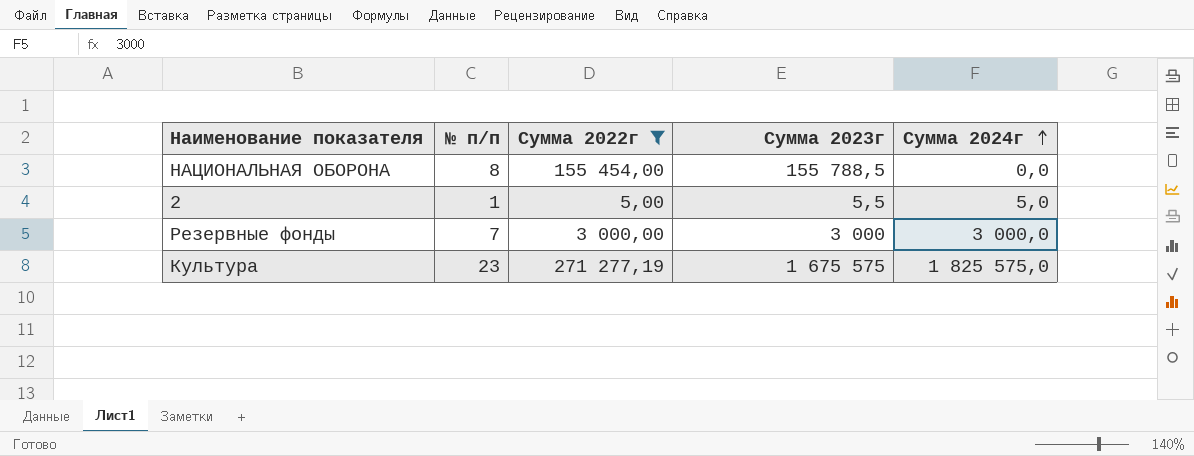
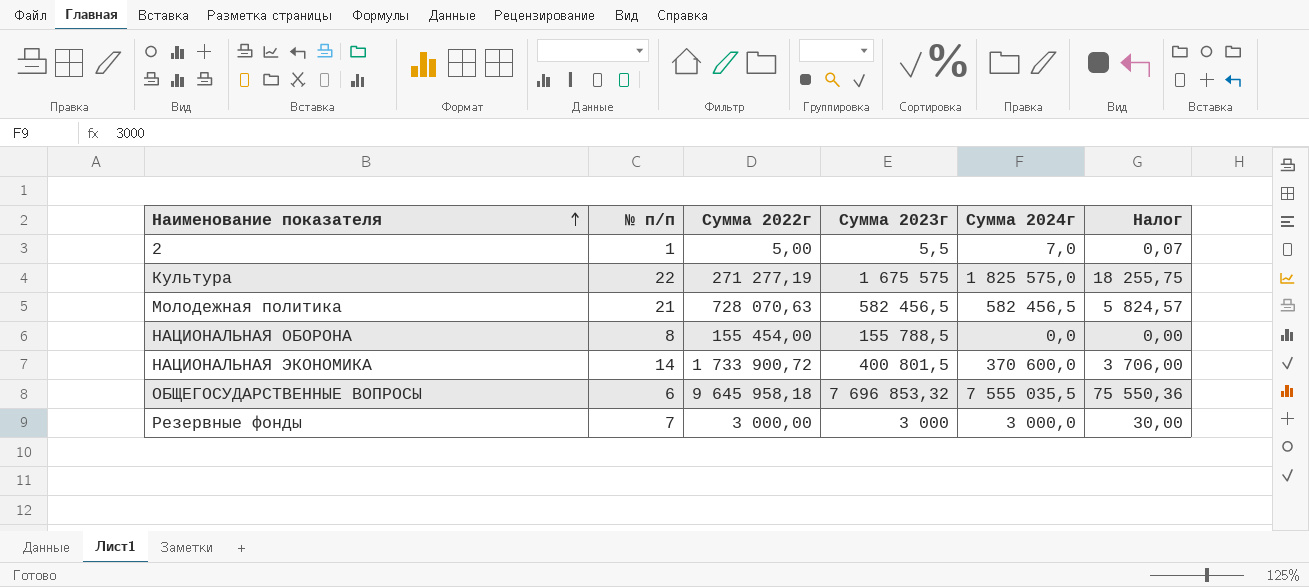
filter: Сумма 2022г <= 271 277,19 -> none
row order: Сумма 2024г ascending -> Наименование показателя ascending
column Налог | formula: none -> [Сумма 2024г] * 0,01
2 | Сумма 2024г: 5,0 -> 7,0
Культура | № п/п: 23 -> 22

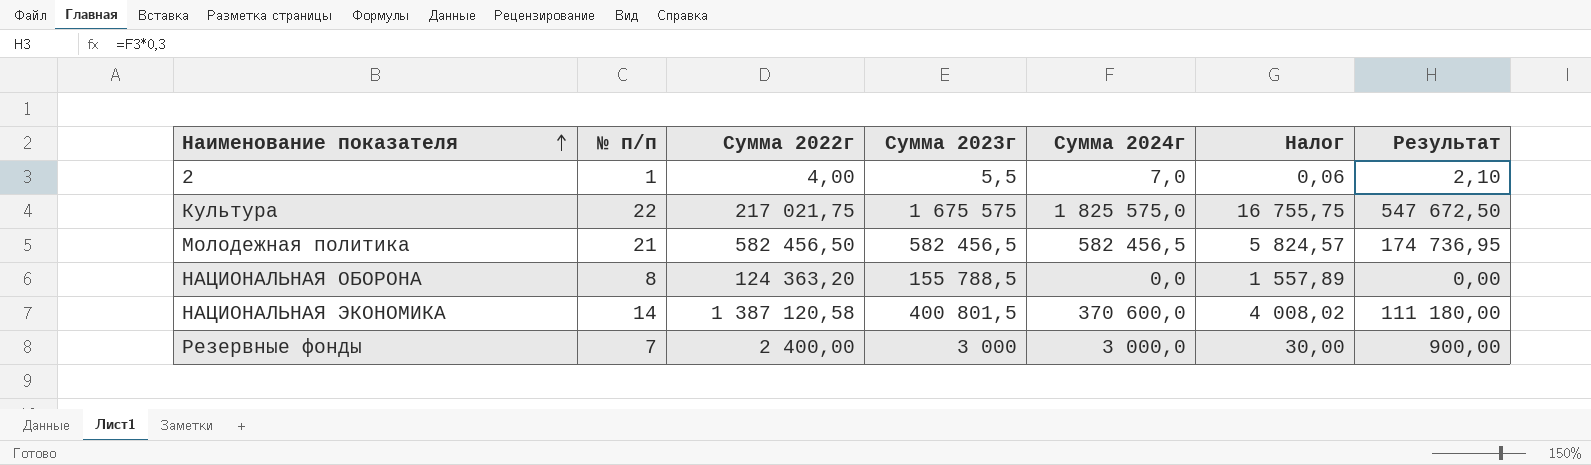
column Налог | formula: [Сумма 2024г] * 0,01 -> [Сумма 2023г] * 0,01
column Результат | formula: none -> [Сумма 2024г] * 0,3
row ОБЩЕГОСУДАРСТВЕННЫЕ ВОПРОСЫ: 6 | 9 645 958,18 | 7 696 853,32 | 7 555 035,5 | 75 550,36 -> none
2 | Сумма 2022г: 5,00 -> 4,00
Культура | Сумма 2022г: 271 277,19 -> 217 021,75
Молодежная политика | Сумма 2022г: 728 070,63 -> 582 456,50
НАЦИОНАЛЬНАЯ ОБОРОНА | Сумма 2022г: 155 454,00 -> 124 363,20
НАЦИОНАЛЬНАЯ ЭКОНОМИКА | Сумма 2022г: 1 733 900,72 -> 1 387 120,58
Резервные фонды | Сумма 2022г: 3 000,00 -> 2 400,00

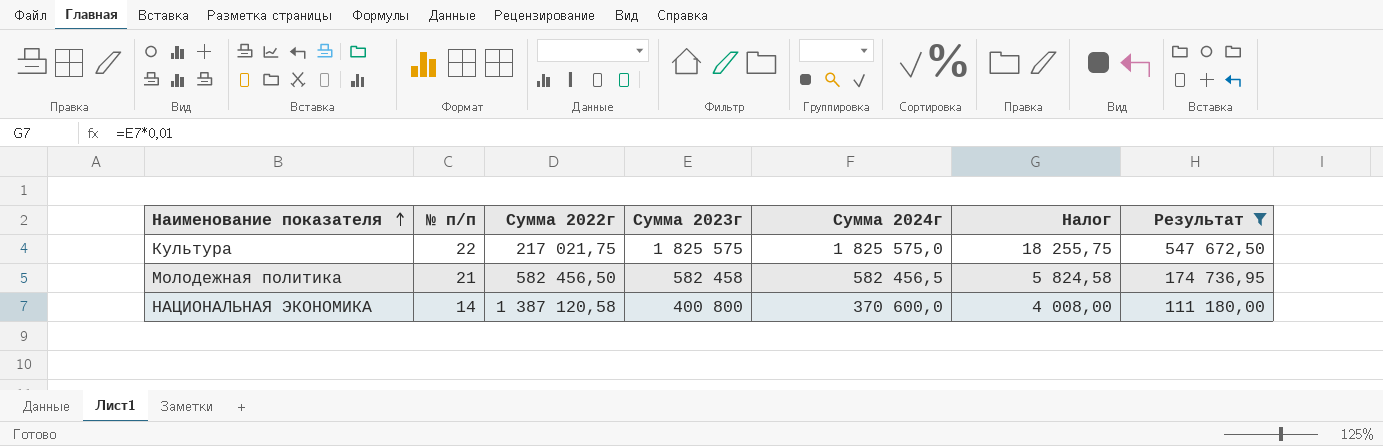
filter: none -> Результат >= 111 180,00
Культура | Сумма 2023г: 1 675 575 -> 1 825 575
Культура | Налог: 16 755,75 -> 18 255,75
Молодежная политика | Сумма 2023г: 582 456,5 -> 582 458
Молодежная политика | Налог: 5 824,57 -> 5 824,58
НАЦИОНАЛЬНАЯ ЭКОНОМИКА | Сумма 2023г: 400 801,5 -> 400 800
НАЦИОНАЛЬНАЯ ЭКОНОМИКА | Налог: 4 008,02 -> 4 008,00

